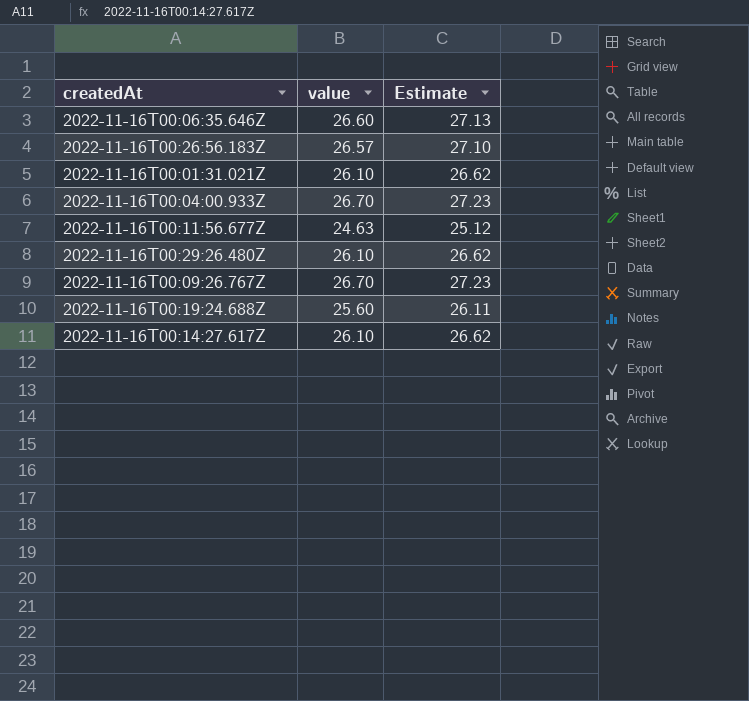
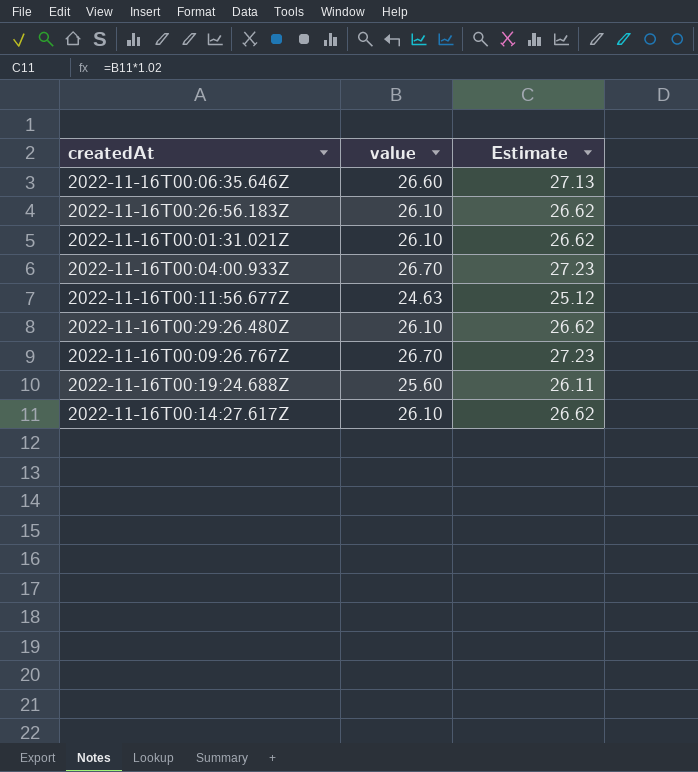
2022-11-16T00:26:56.183Z | value: 26.57 -> 26.10
2022-11-16T00:26:56.183Z | Estimate: 27.10 -> 26.62

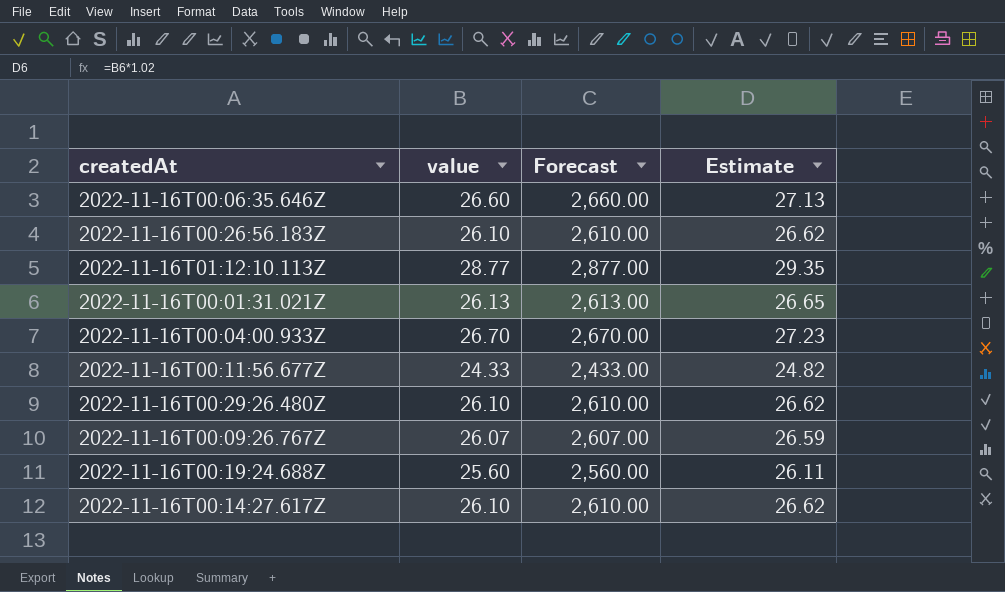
column Forecast | formula: none -> [value] * 100
row 2022-11-16T01:12:10.113Z: none -> 28.77 | 2,877.00 | 29.35
2022-11-16T00:01:31.021Z | value: 26.10 -> 26.13
2022-11-16T00:01:31.021Z | Estimate: 26.62 -> 26.65
2022-11-16T00:11:56.677Z | value: 24.63 -> 24.33
2022-11-16T00:11:56.677Z | Estimate: 25.12 -> 24.82
2022-11-16T00:09:26.767Z | value: 26.70 -> 26.07
2022-11-16T00:09:26.767Z | Estimate: 27.23 -> 26.59

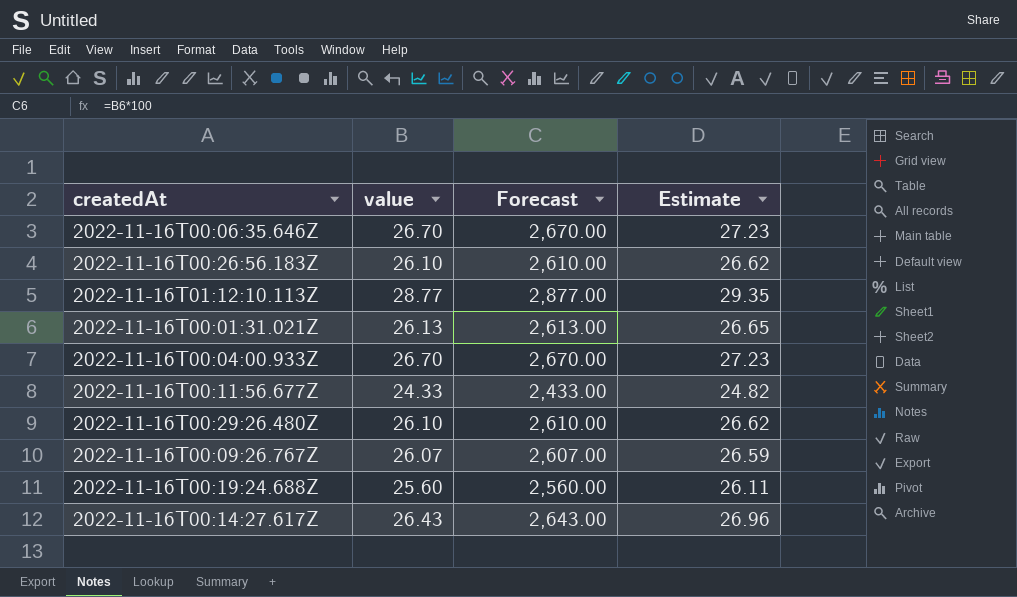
2022-11-16T00:06:35.646Z | value: 26.60 -> 26.70
2022-11-16T00:06:35.646Z | Forecast: 2,660.00 -> 2,670.00
2022-11-16T00:06:35.646Z | Estimate: 27.13 -> 27.23
2022-11-16T00:14:27.617Z | value: 26.10 -> 26.43
2022-11-16T00:14:27.617Z | Forecast: 2,610.00 -> 2,643.00
2022-11-16T00:14:27.617Z | Estimate: 26.62 -> 26.96

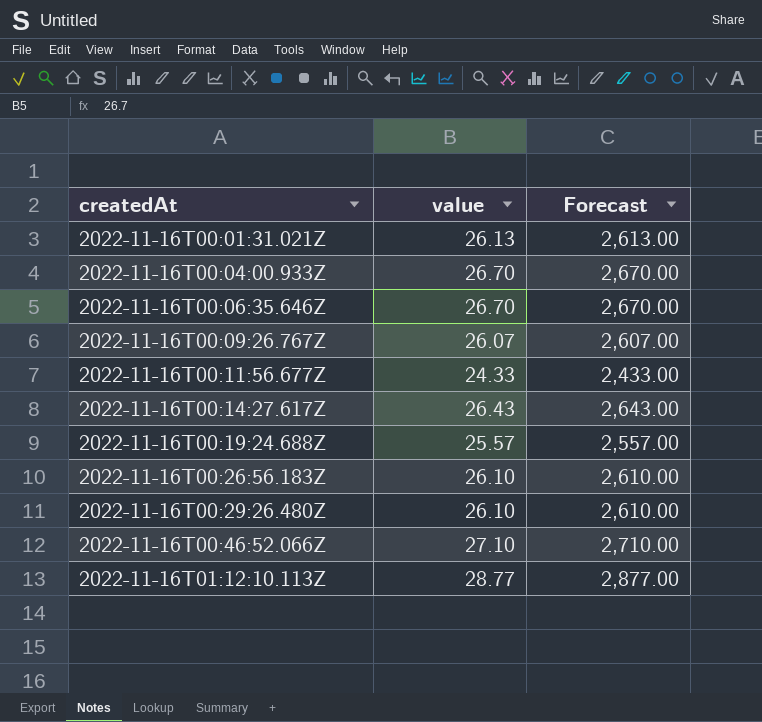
row order: none -> createdAt ascending
column Estimate | formula: [value] * 1.02 -> none
2022-11-16T00:19:24.688Z | value: 25.60 -> 25.57
2022-11-16T00:19:24.688Z | Forecast: 2,560.00 -> 2,557.00
row 2022-11-16T00:46:52.066Z: none -> 27.10 | 2,710.00

